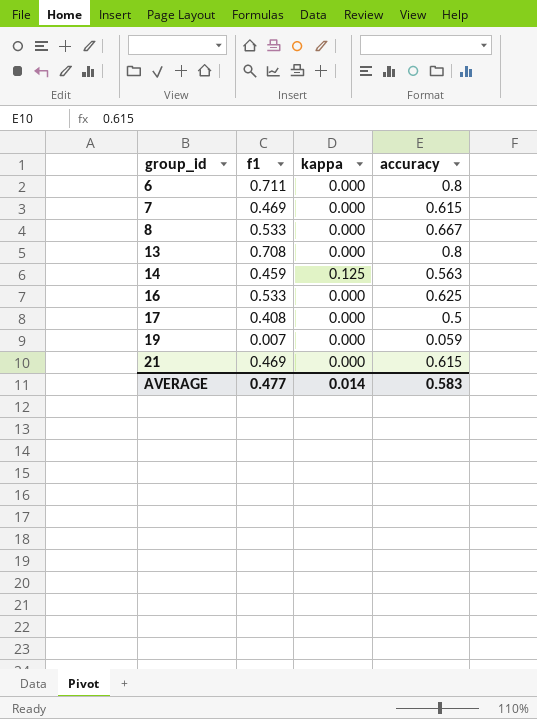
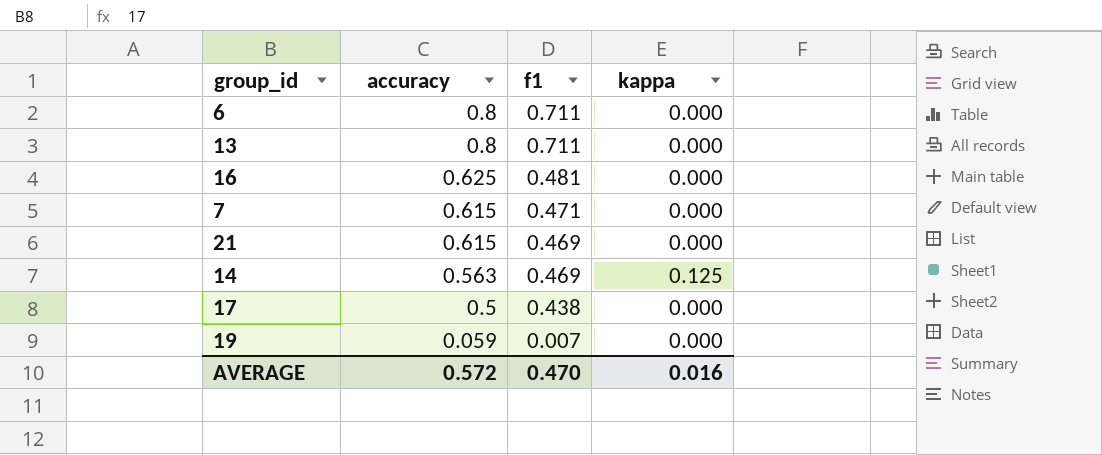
row order: group_id ascending -> accuracy descending
column accuracy | position: 4 -> 2
row 8: 0.533 | 0.000 | 0.667 -> none
13 | f1: 0.708 -> 0.711
16 | f1: 0.533 -> 0.481
7 | f1: 0.469 -> 0.471
14 | f1: 0.459 -> 0.469
17 | f1: 0.408 -> 0.438
AVERAGE | accuracy: 0.583 -> 0.572
AVERAGE | f1: 0.477 -> 0.470
AVERAGE | kappa: 0.014 -> 0.016

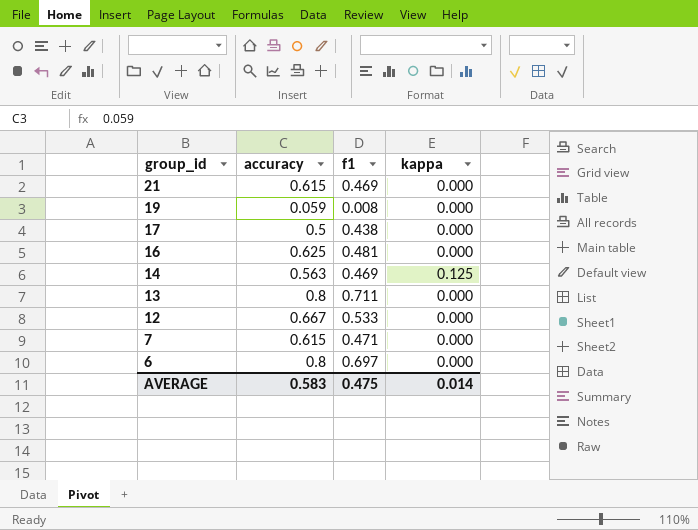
row order: accuracy descending -> group_id descending
19 | f1: 0.007 -> 0.008
row 12: none -> 0.667 | 0.533 | 0.000
6 | f1: 0.711 -> 0.697
AVERAGE | accuracy: 0.572 -> 0.583
AVERAGE | f1: 0.470 -> 0.475
AVERAGE | kappa: 0.016 -> 0.014

